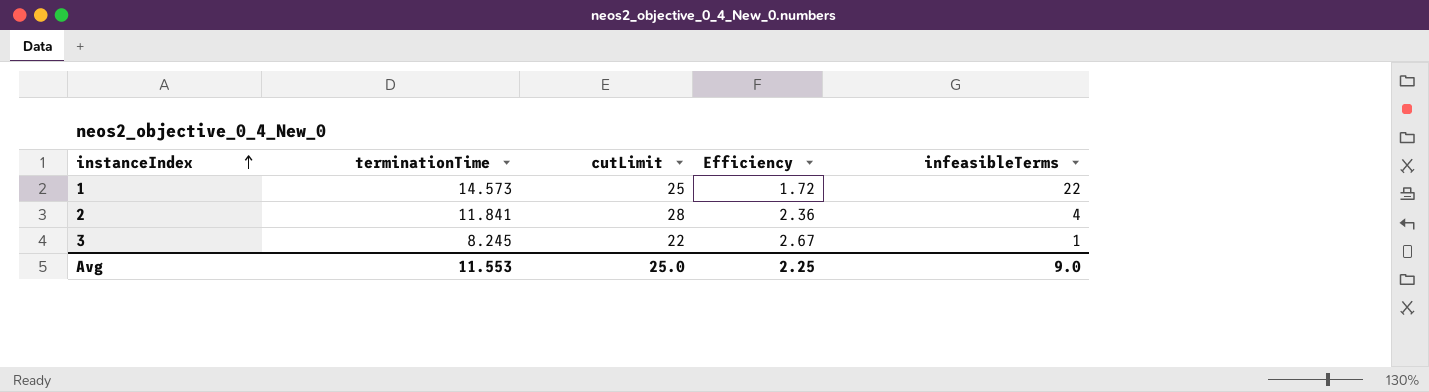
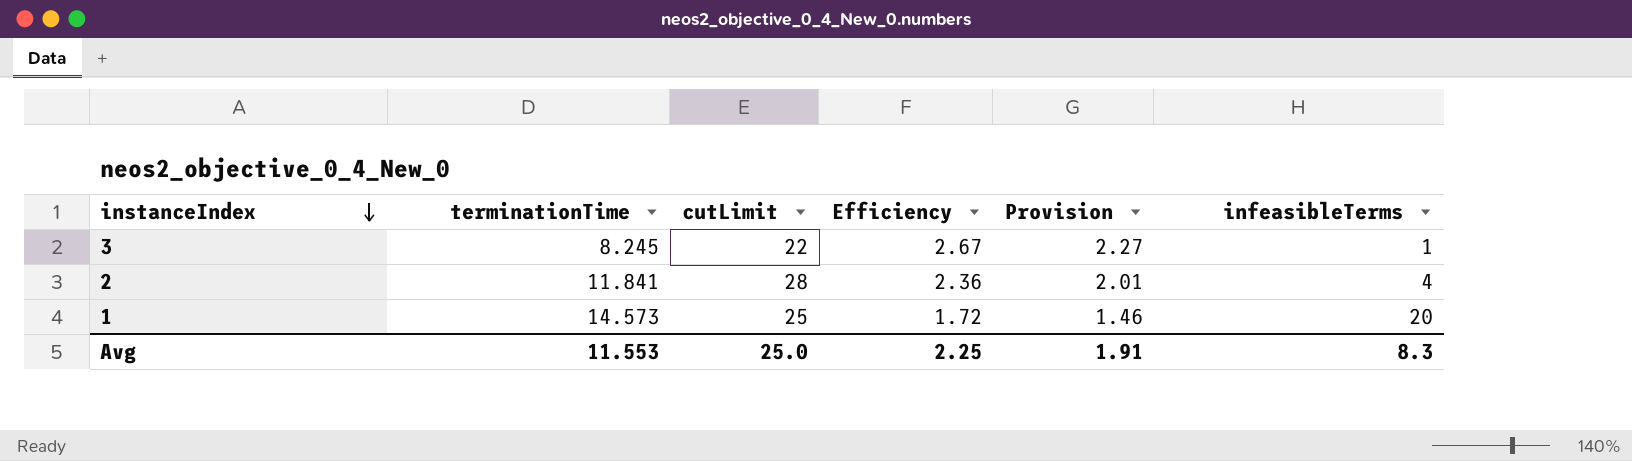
row order: instanceIndex ascending -> instanceIndex descending
column Provision | formula: none -> [Efficiency] * 0.85
1 | infeasibleTerms: 22 -> 20
Avg | infeasibleTerms: 9.0 -> 8.3

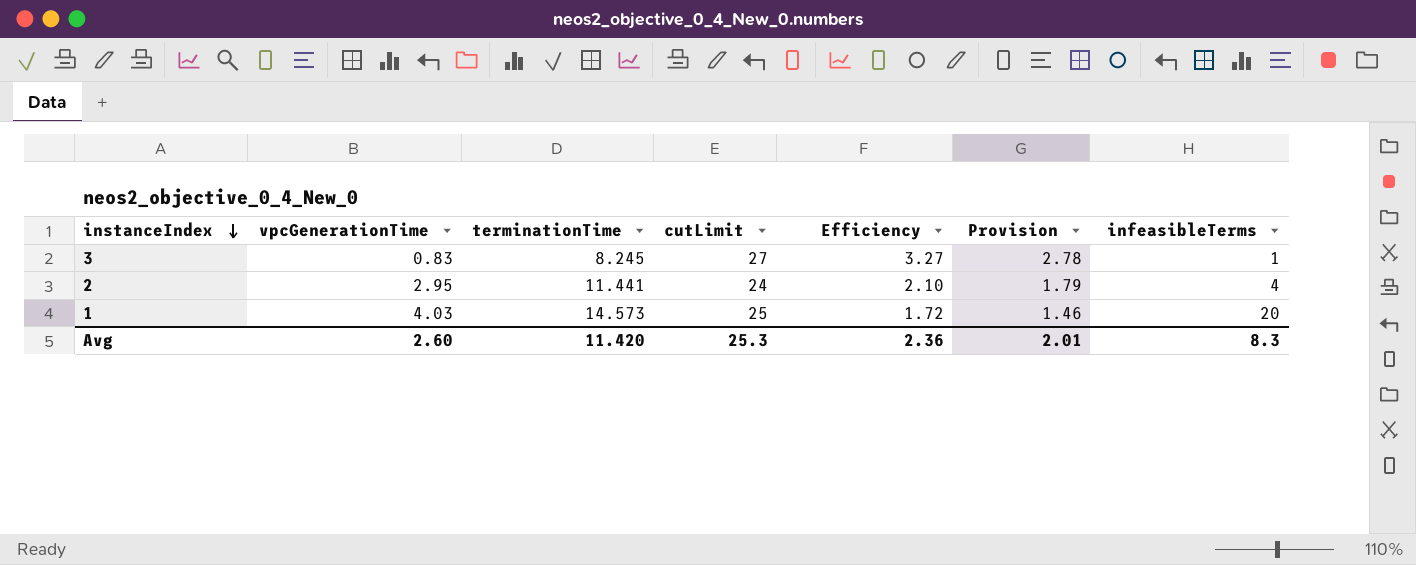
column vpcGenerationTime | position: none -> 2
3 | cutLimit: 22 -> 27
3 | Efficiency: 2.67 -> 3.27
3 | Provision: 2.27 -> 2.78
2 | terminationTime: 11.841 -> 11.441
2 | cutLimit: 28 -> 24
2 | Efficiency: 2.36 -> 2.10
2 | Provision: 2.01 -> 1.79
Avg | terminationTime: 11.553 -> 11.420
Avg | cutLimit: 25.0 -> 25.3
Avg | Efficiency: 2.25 -> 2.36
Avg | Provision: 1.91 -> 2.01

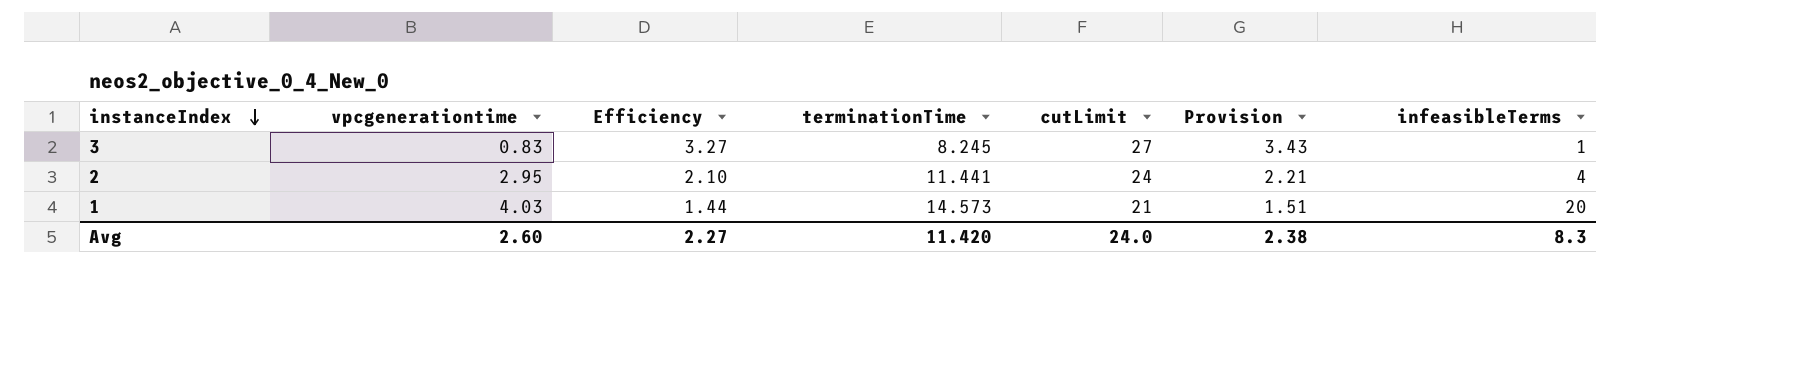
column name: vpcGenerationTime -> vpcgenerationtime
column Efficiency | position: 5 -> 3
column Provision | formula: [Efficiency] * 0.85 -> [Efficiency] * 1.05
1 | Efficiency: 1.72 -> 1.44
1 | cutLimit: 25 -> 21
Avg | Efficiency: 2.36 -> 2.27
Avg | cutLimit: 25.3 -> 24.0
Avg | Provision: 2.01 -> 2.38

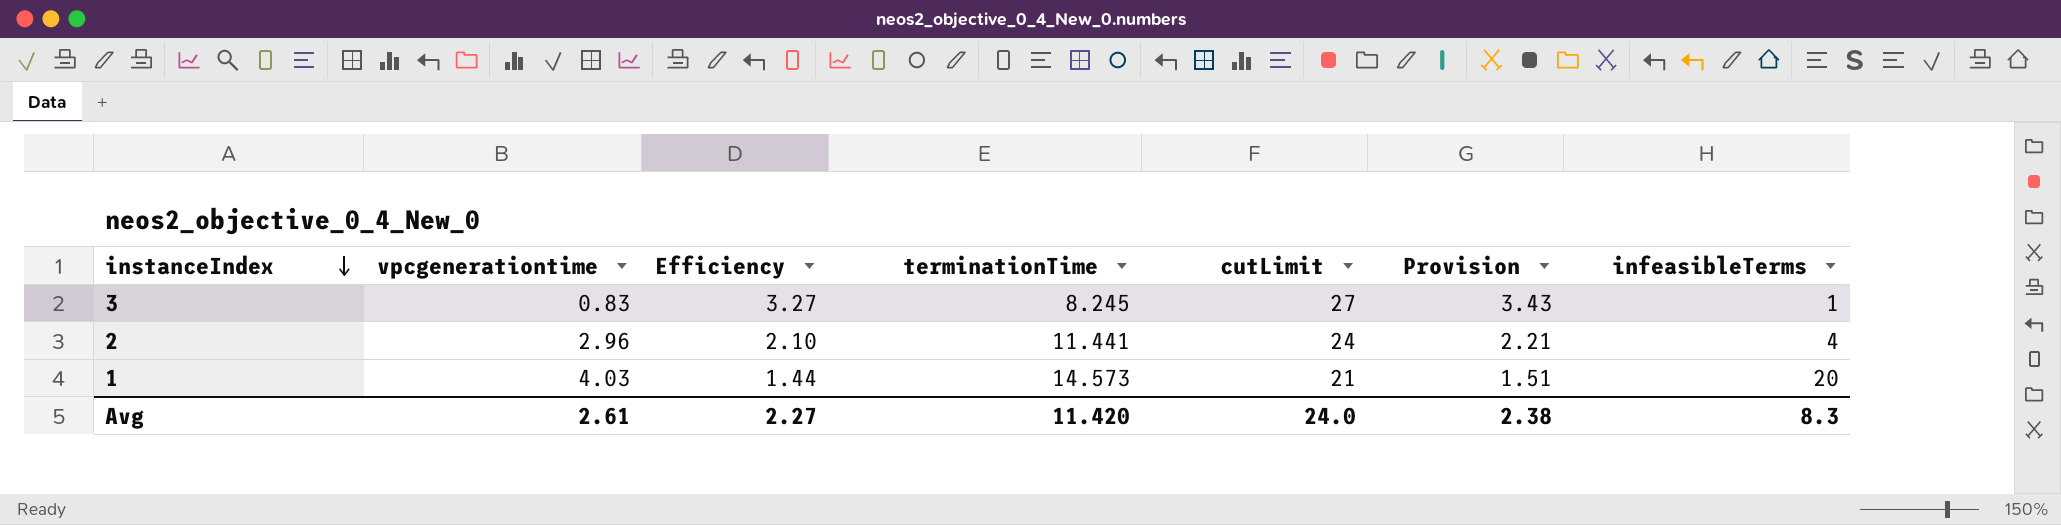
2 | vpcgenerationtime: 2.95 -> 2.96
Avg | vpcgenerationtime: 2.60 -> 2.61

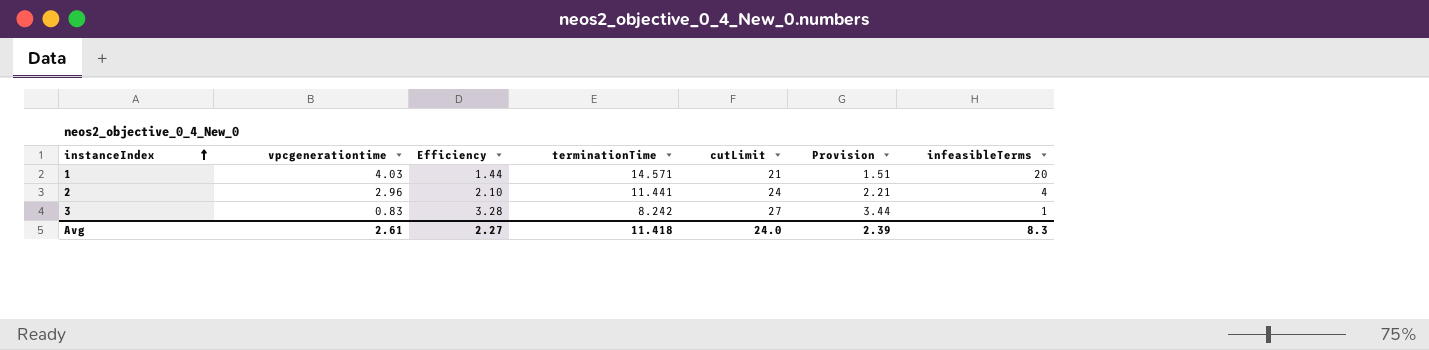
row order: instanceIndex descending -> instanceIndex ascending
1 | terminationTime: 14.573 -> 14.571
3 | Efficiency: 3.27 -> 3.28
3 | terminationTime: 8.245 -> 8.242
3 | Provision: 3.43 -> 3.44
Avg | terminationTime: 11.420 -> 11.418
Avg | Provision: 2.38 -> 2.39

